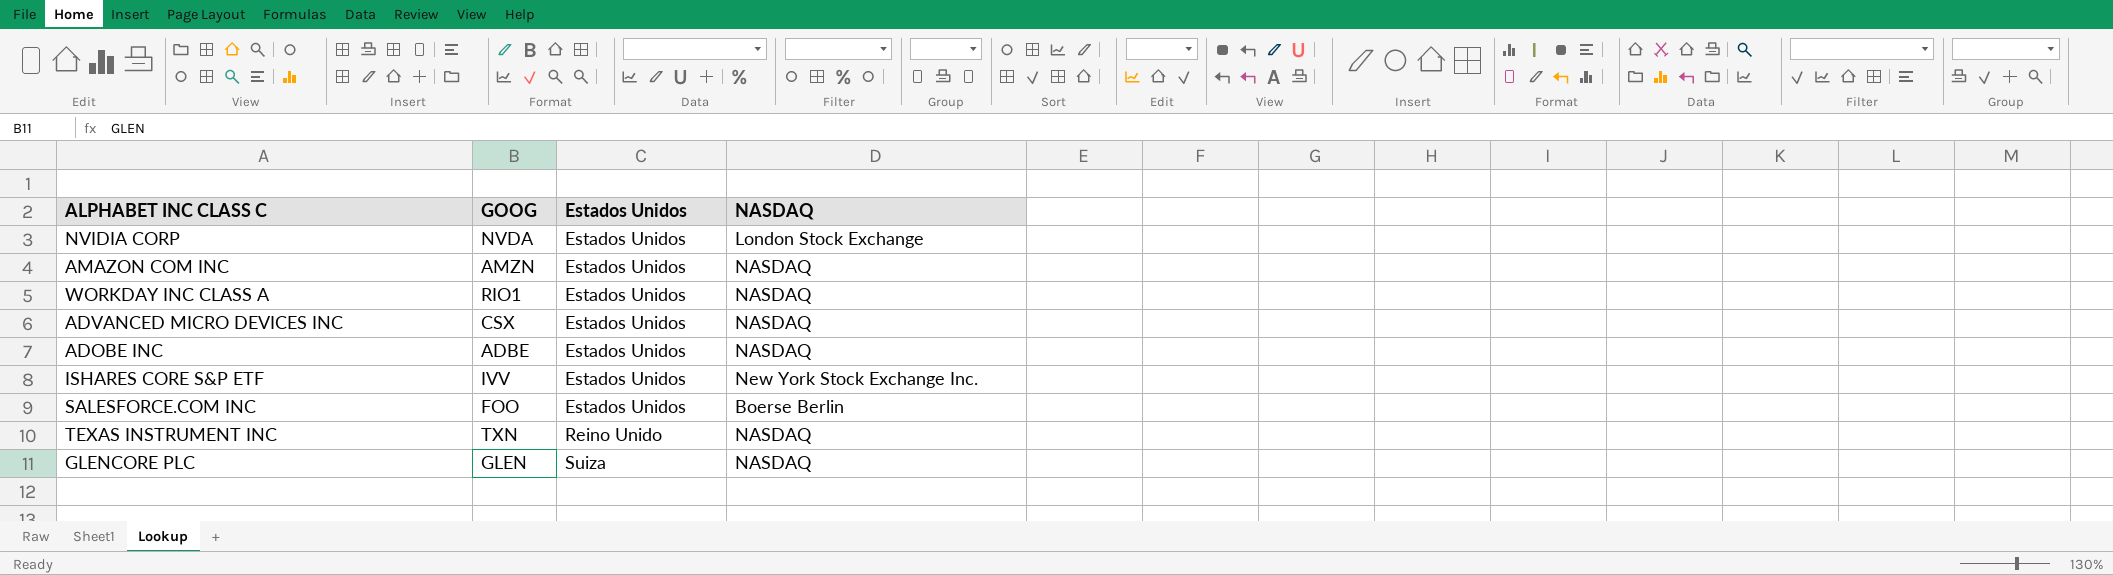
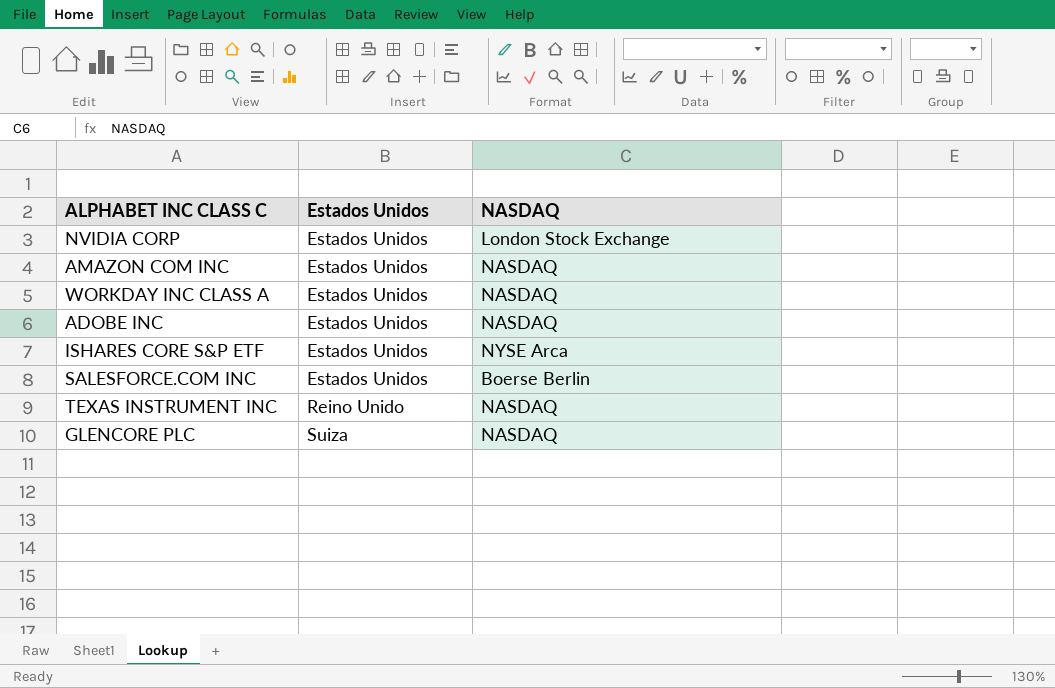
column GOOG | position: 2 -> none
row ADVANCED MICRO DEVICES INC: CSX | Estados Unidos | NASDAQ -> none
ISHARES CORE S&P ETF | NASDAQ: New York Stock Exchange Inc. -> NYSE Arca

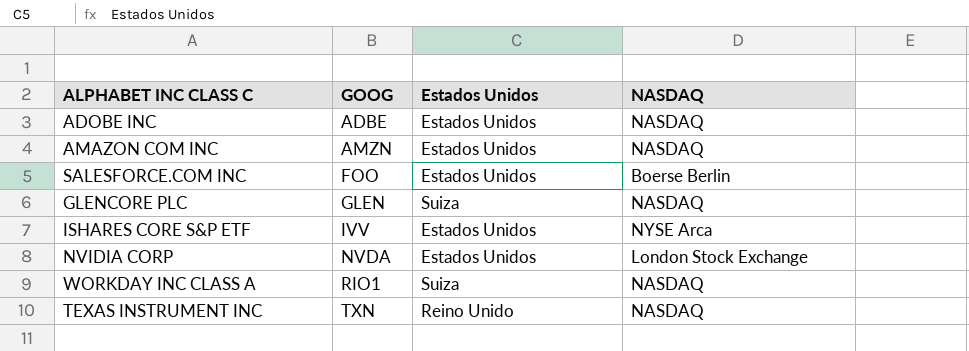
row order: Estados Unidos ascending -> GOOG ascending
column GOOG | position: none -> 2
WORKDAY INC CLASS A | Estados Unidos: Estados Unidos -> Suiza

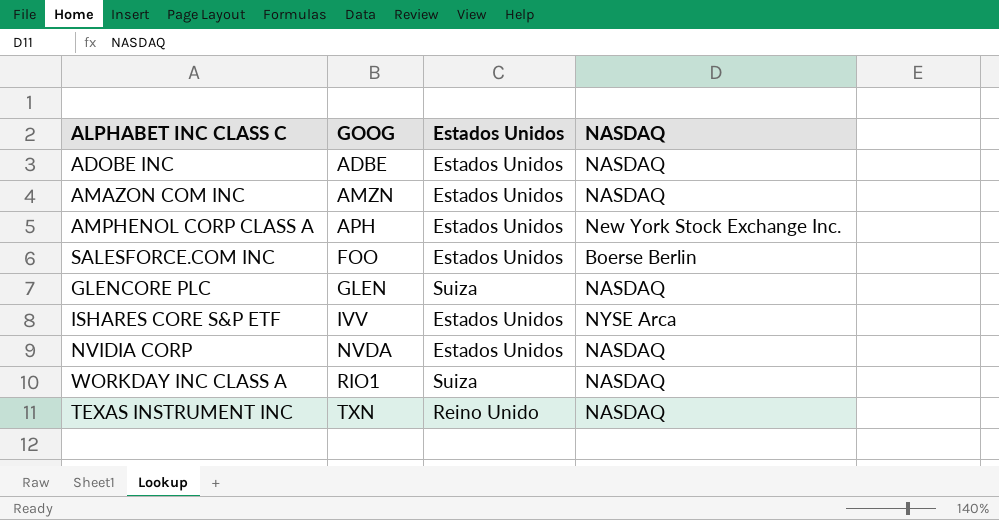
row AMPHENOL CORP CLASS A: none -> APH | Estados Unidos | New York Stock Exchange Inc.
NVIDIA CORP | NASDAQ: London Stock Exchange -> NASDAQ

